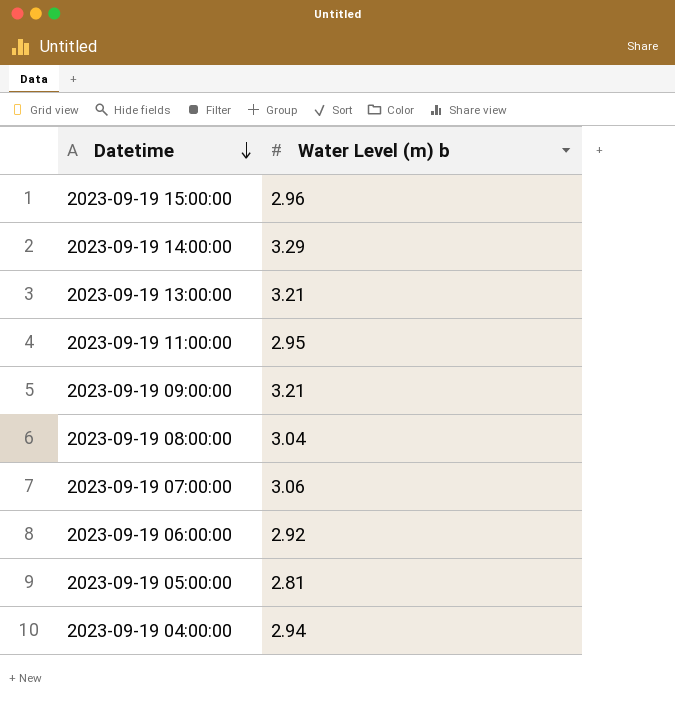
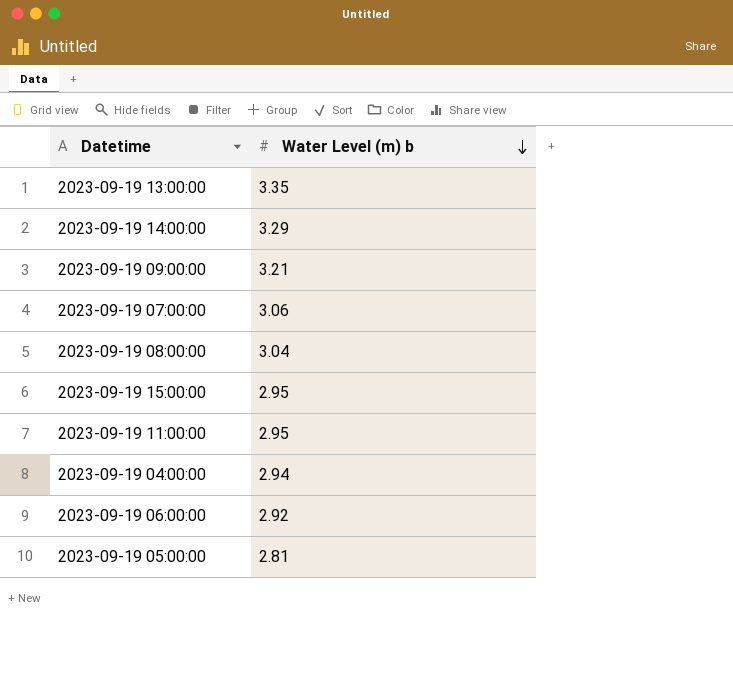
row order: Datetime descending -> Water Level (m) b descending
2023-09-19 13:00:00 | Water Level (m) b: 3.21 -> 3.35
2023-09-19 15:00:00 | Water Level (m) b: 2.96 -> 2.95

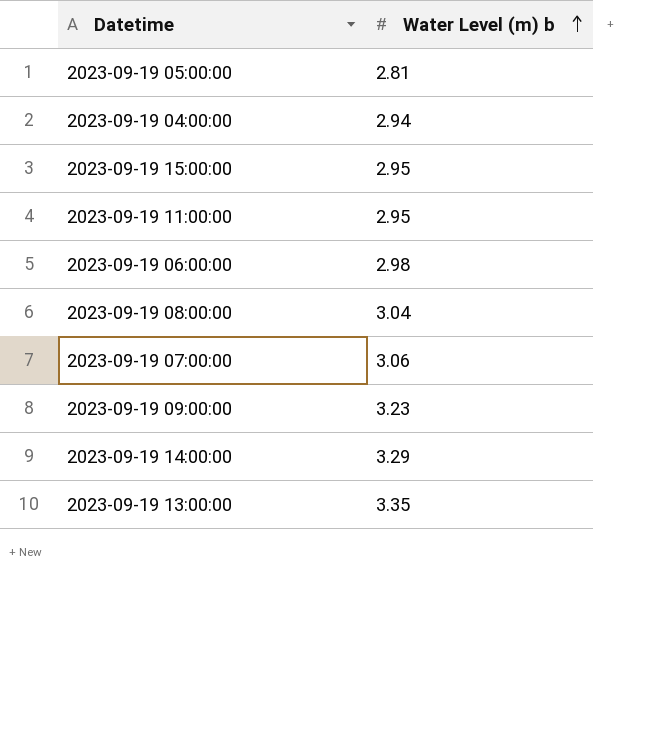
row order: Water Level (m) b descending -> Water Level (m) b ascending
2023-09-19 06:00:00 | Water Level (m) b: 2.92 -> 2.98
2023-09-19 09:00:00 | Water Level (m) b: 3.21 -> 3.23

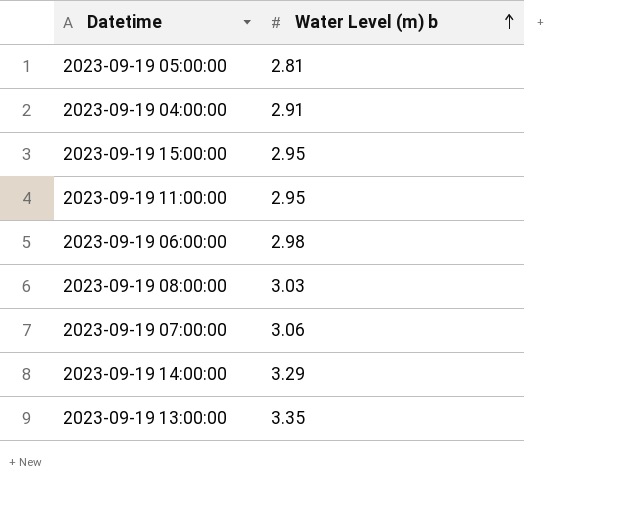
row 2023-09-19 09:00:00: 3.23 -> none
2023-09-19 04:00:00 | Water Level (m) b: 2.94 -> 2.91
2023-09-19 08:00:00 | Water Level (m) b: 3.04 -> 3.03

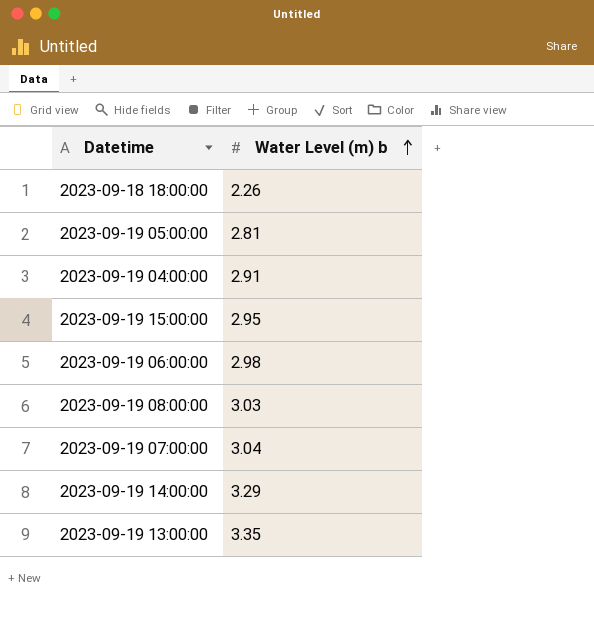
row 2023-09-19 11:00:00: 2.95 -> none
row 2023-09-18 18:00:00: none -> 2.26
2023-09-19 07:00:00 | Water Level (m) b: 3.06 -> 3.04

